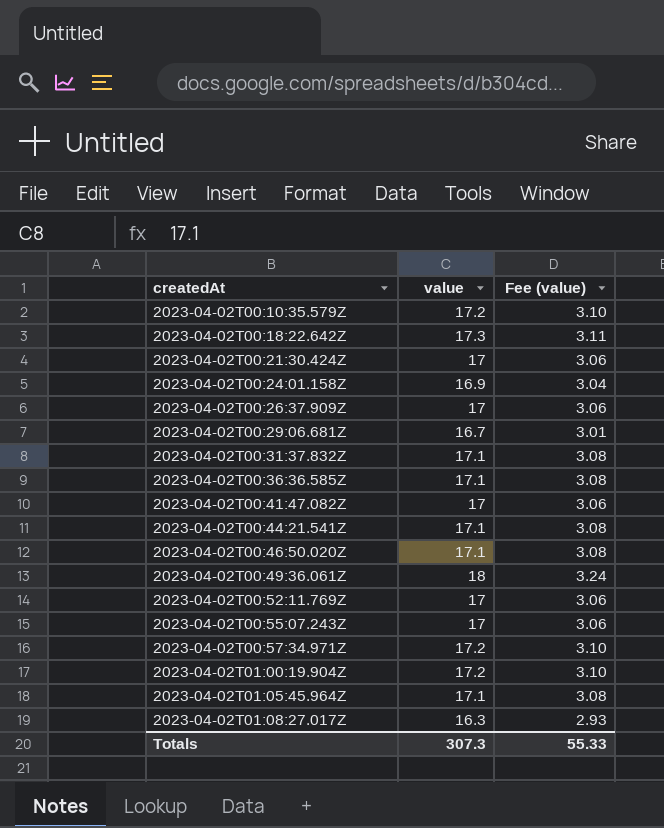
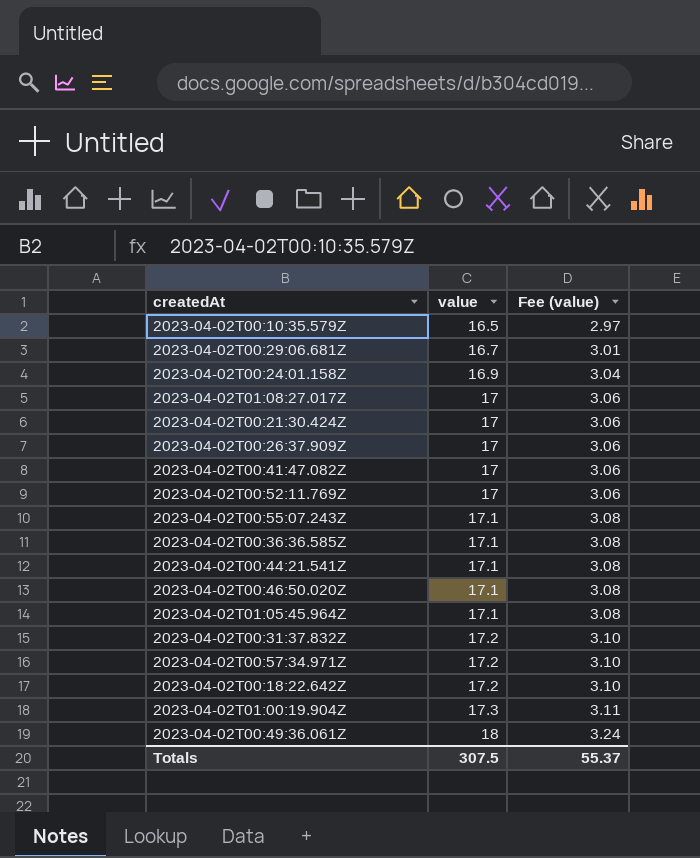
row order: createdAt ascending -> value ascending
2023-04-02T00:10:35.579Z | value: 17.2 -> 16.5
2023-04-02T00:10:35.579Z | Fee (value): 3.10 -> 2.97
2023-04-02T01:08:27.017Z | value: 16.3 -> 17
2023-04-02T01:08:27.017Z | Fee (value): 2.93 -> 3.06
2023-04-02T00:55:07.243Z | value: 17 -> 17.1
2023-04-02T00:55:07.243Z | Fee (value): 3.06 -> 3.08
2023-04-02T00:31:37.832Z | value: 17.1 -> 17.2
2023-04-02T00:31:37.832Z | Fee (value): 3.08 -> 3.10
2023-04-02T00:18:22.642Z | value: 17.3 -> 17.2
2023-04-02T00:18:22.642Z | Fee (value): 3.11 -> 3.10
2023-04-02T01:00:19.904Z | value: 17.2 -> 17.3
2023-04-02T01:00:19.904Z | Fee (value): 3.10 -> 3.11
Totals | value: 307.3 -> 307.5
Totals | Fee (value): 55.33 -> 55.37

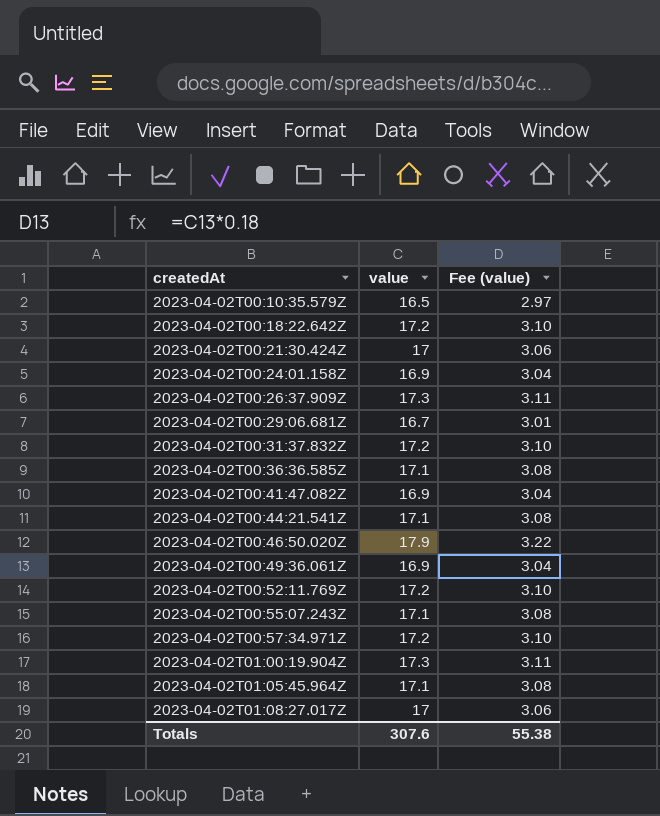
row order: value ascending -> createdAt ascending
2023-04-02T00:26:37.909Z | value: 17 -> 17.3
2023-04-02T00:26:37.909Z | Fee (value): 3.06 -> 3.11
2023-04-02T00:41:47.082Z | value: 17 -> 16.9
2023-04-02T00:41:47.082Z | Fee (value): 3.06 -> 3.04
2023-04-02T00:46:50.020Z | value: 17.1 -> 17.9
2023-04-02T00:46:50.020Z | Fee (value): 3.08 -> 3.22
2023-04-02T00:49:36.061Z | value: 18 -> 16.9
2023-04-02T00:49:36.061Z | Fee (value): 3.24 -> 3.04
2023-04-02T00:52:11.769Z | value: 17 -> 17.2
2023-04-02T00:52:11.769Z | Fee (value): 3.06 -> 3.10
Totals | value: 307.5 -> 307.6
Totals | Fee (value): 55.37 -> 55.38

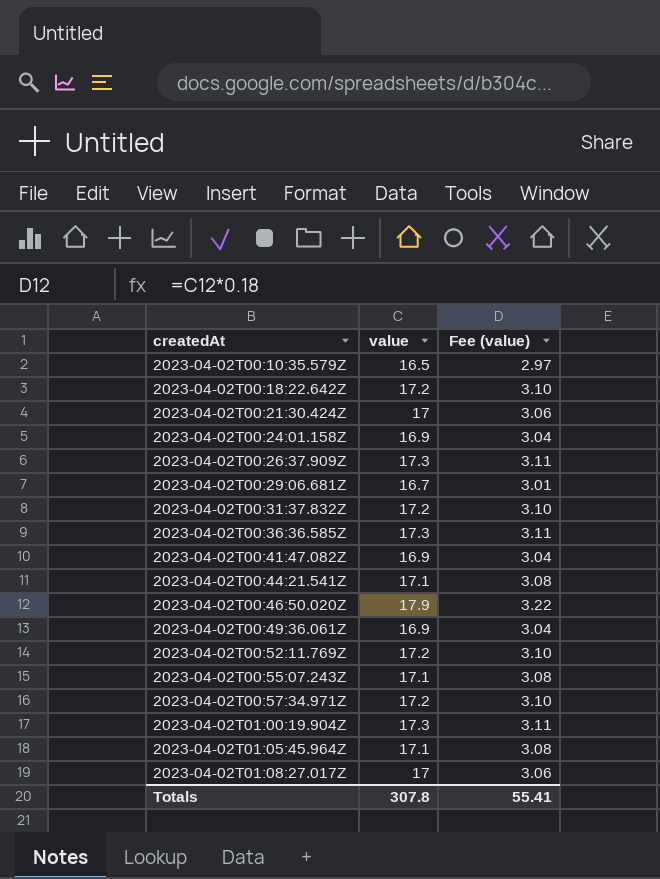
2023-04-02T00:36:36.585Z | value: 17.1 -> 17.3
2023-04-02T00:36:36.585Z | Fee (value): 3.08 -> 3.11
Totals | value: 307.6 -> 307.8
Totals | Fee (value): 55.38 -> 55.41

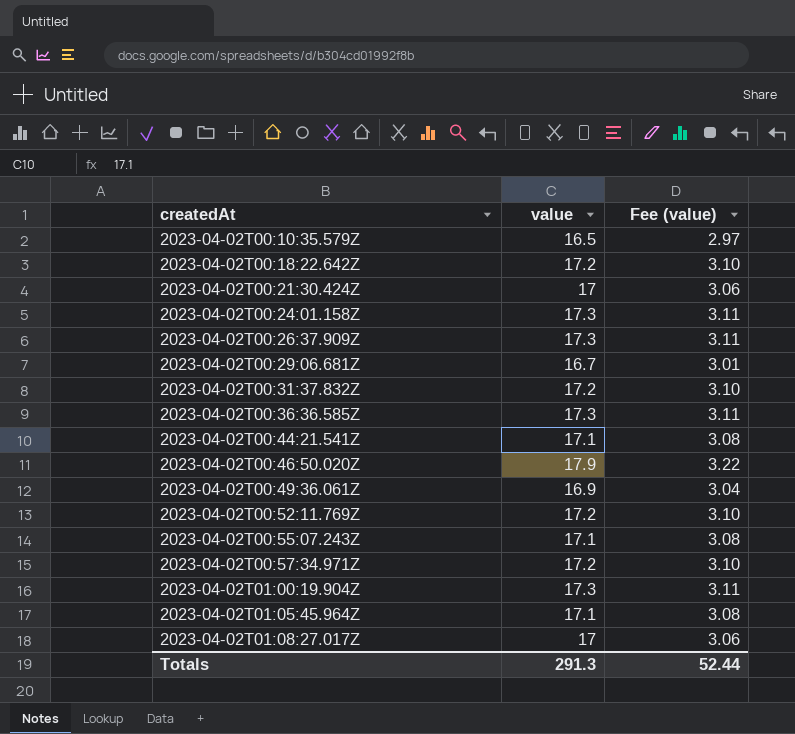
row 2023-04-02T00:41:47.082Z: 16.9 | 3.04 -> none
2023-04-02T00:24:01.158Z | value: 16.9 -> 17.3
2023-04-02T00:24:01.158Z | Fee (value): 3.04 -> 3.11
Totals | value: 307.8 -> 291.3
Totals | Fee (value): 55.41 -> 52.44

